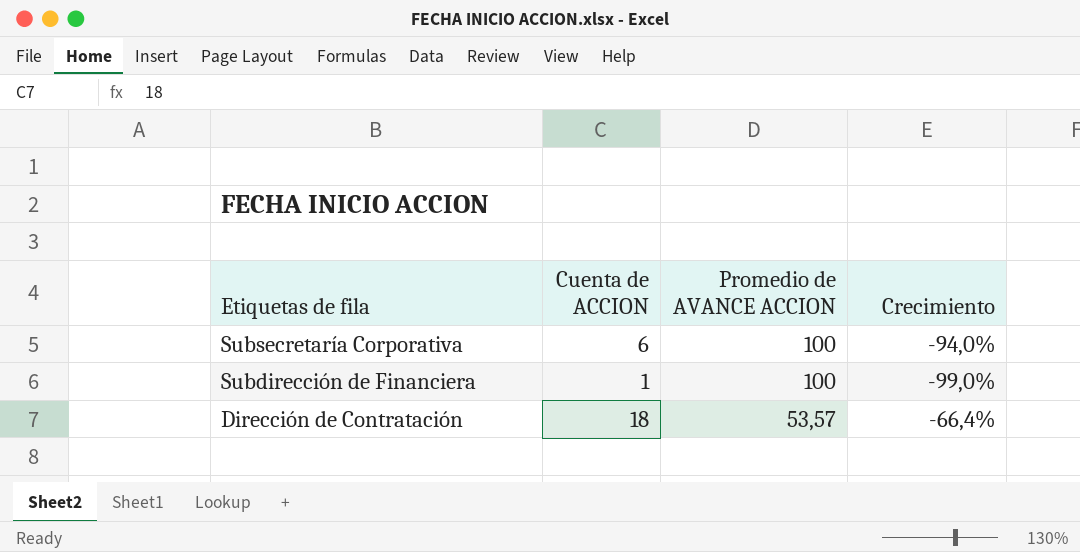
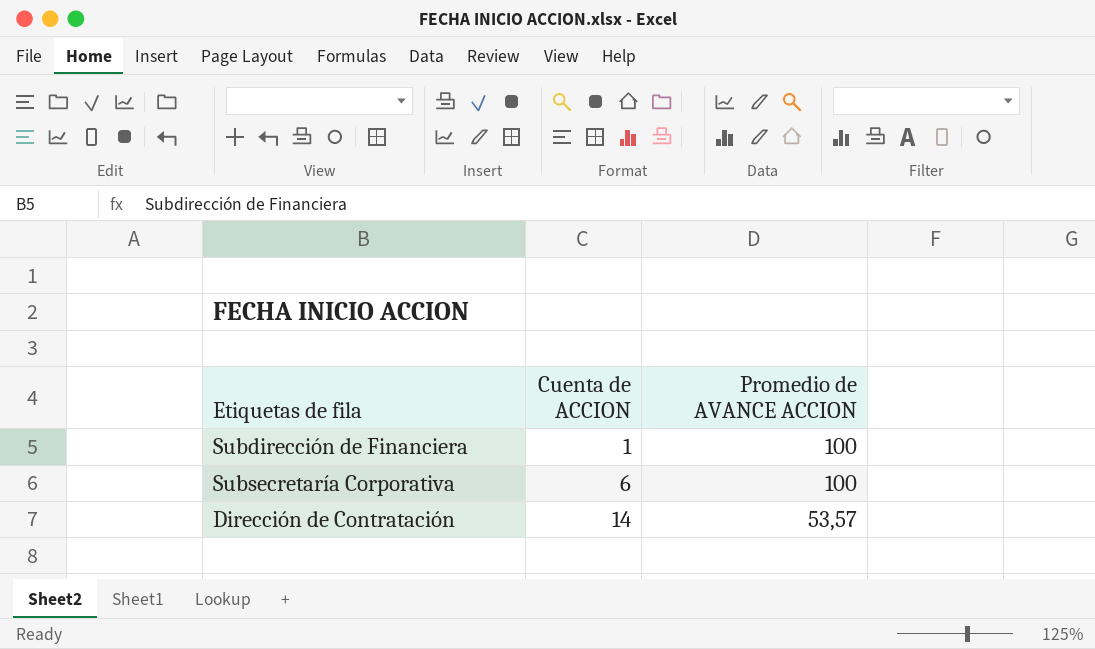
row order: Etiquetas de fila descending -> Cuenta de ACCION ascending
column Crecimiento | formula: ([Cuenta de ACCION] - [Promedio de AVANCE ACCION]) / [Promedio de AVANCE ACCION] -> none
Dirección de Contratación | Cuenta de ACCION: 18 -> 14

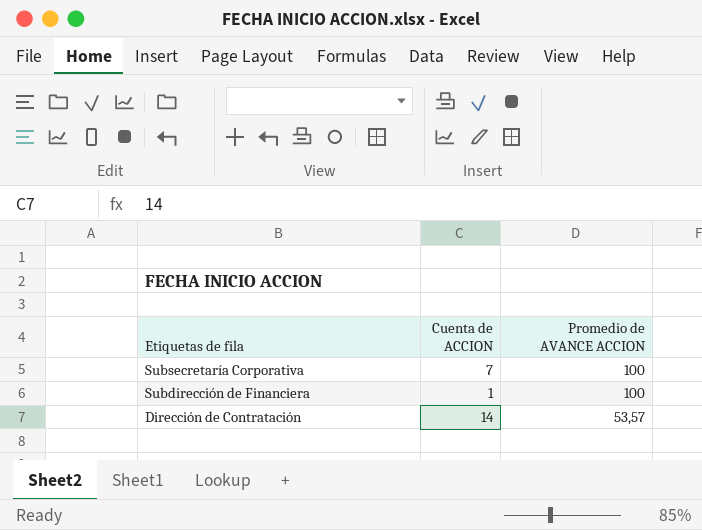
row order: Cuenta de ACCION ascending -> Etiquetas de fila descending
Subsecretaría Corporativa | Cuenta de ACCION: 6 -> 7

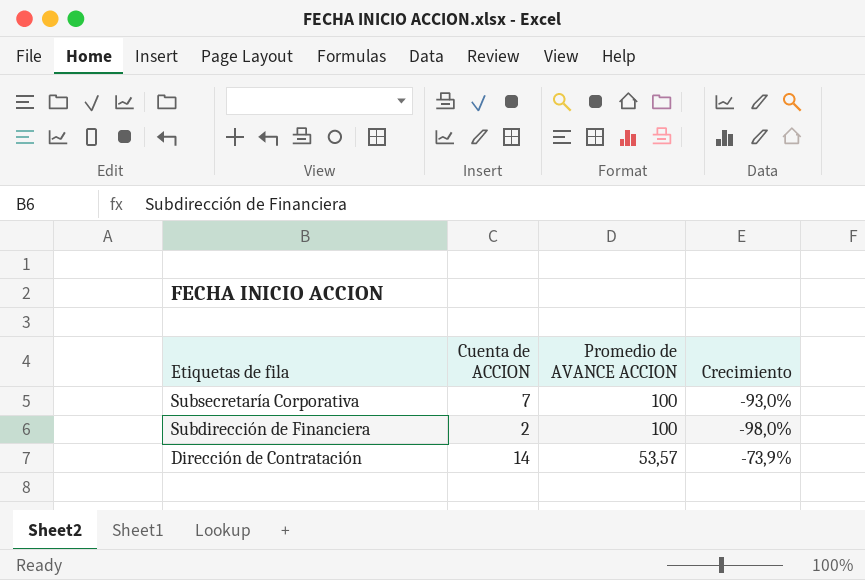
column Crecimiento | formula: none -> ([Cuenta de ACCION] - [Promedio de AVANCE ACCION]) / [Promedio de AVANCE ACCION]
Subdirección de Financiera | Cuenta de ACCION: 1 -> 2

